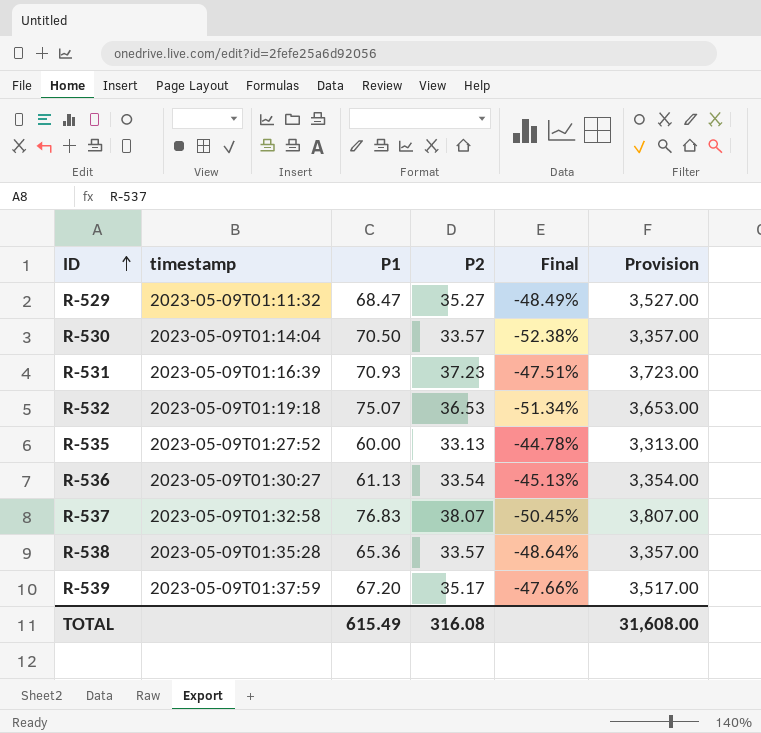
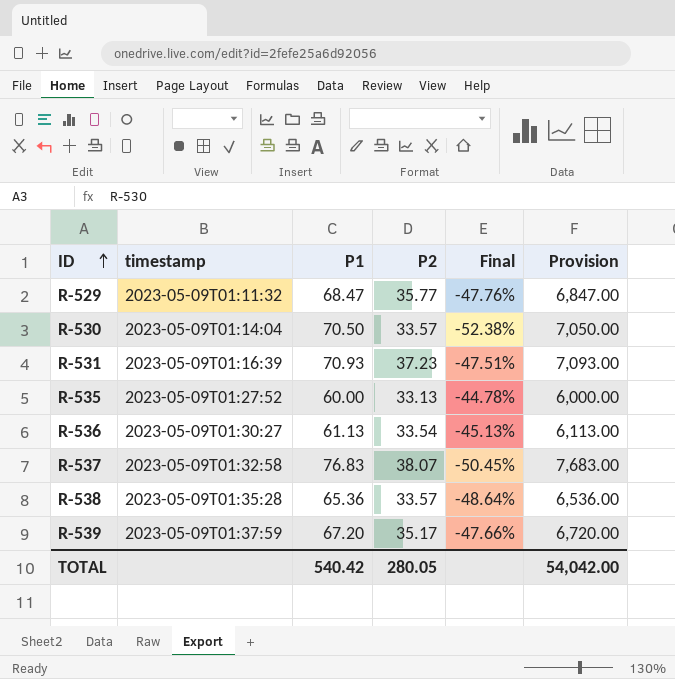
column Provision | formula: [P2] * 100 -> [P1] * 100
row R-532: 2023-05-09T01:19:18 | 75.07 | 36.53 | -51.34% | 3,653.00 -> none
R-529 | P2: 35.27 -> 35.77
R-529 | Final: -48.49% -> -47.76%
TOTAL | P1: 615.49 -> 540.42
TOTAL | P2: 316.08 -> 280.05
TOTAL | Provision: 31,608.00 -> 54,042.00

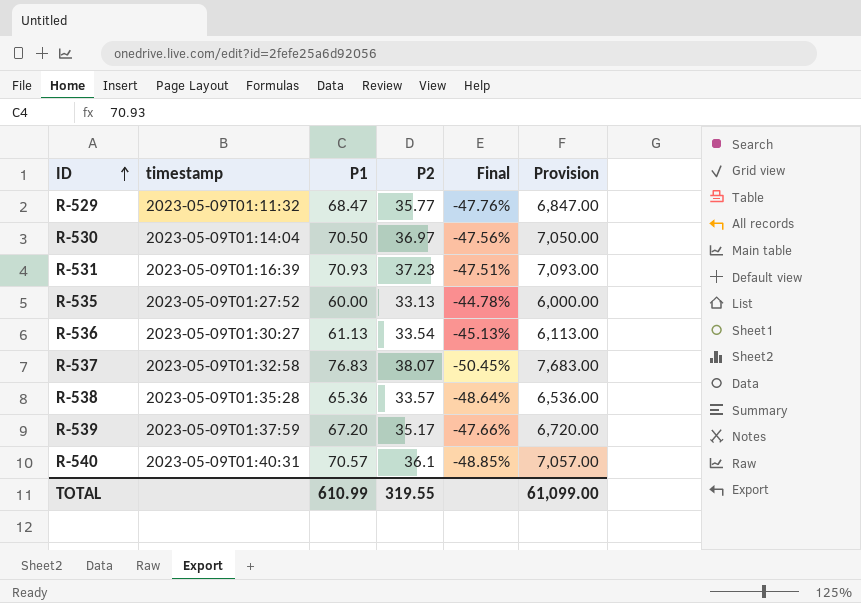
R-530 | P2: 33.57 -> 36.97
R-530 | Final: -52.38% -> -47.56%
row R-540: none -> 2023-05-09T01:40:31 | 70.57 | 36.1 | -48.85% | 7,057.00
TOTAL | P1: 540.42 -> 610.99
TOTAL | P2: 280.05 -> 319.55
TOTAL | Provision: 54,042.00 -> 61,099.00

